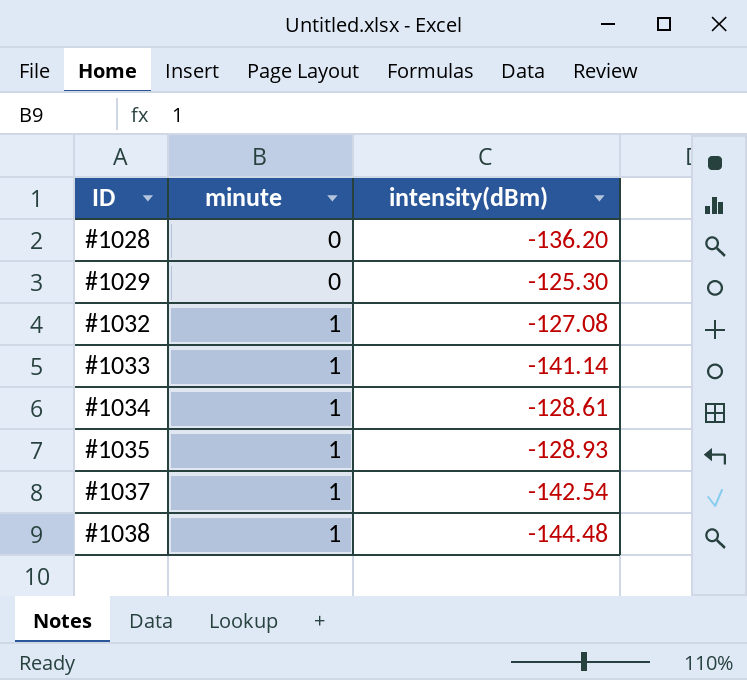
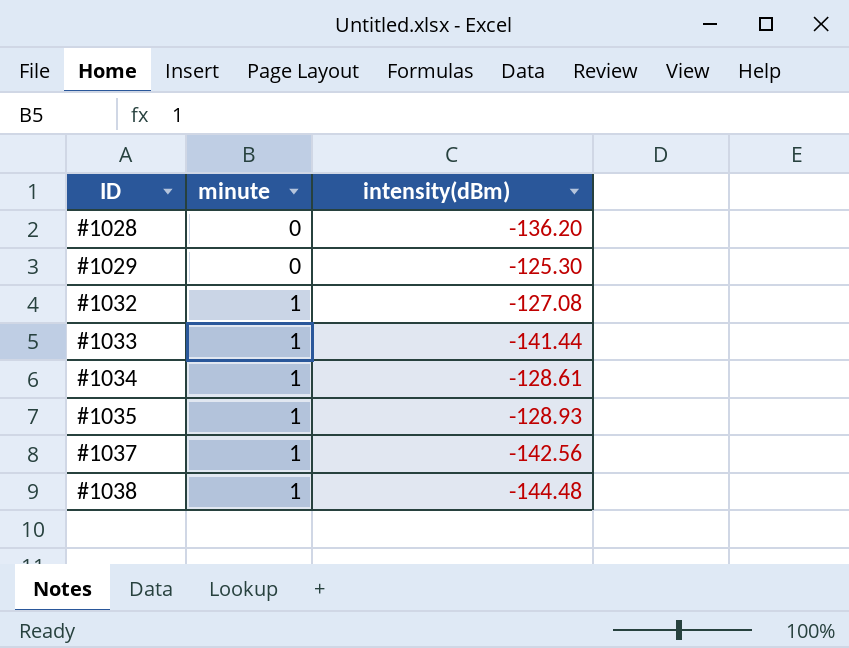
#1033 | intensity(dBm): -141.14 -> -141.44
#1037 | intensity(dBm): -142.54 -> -142.56

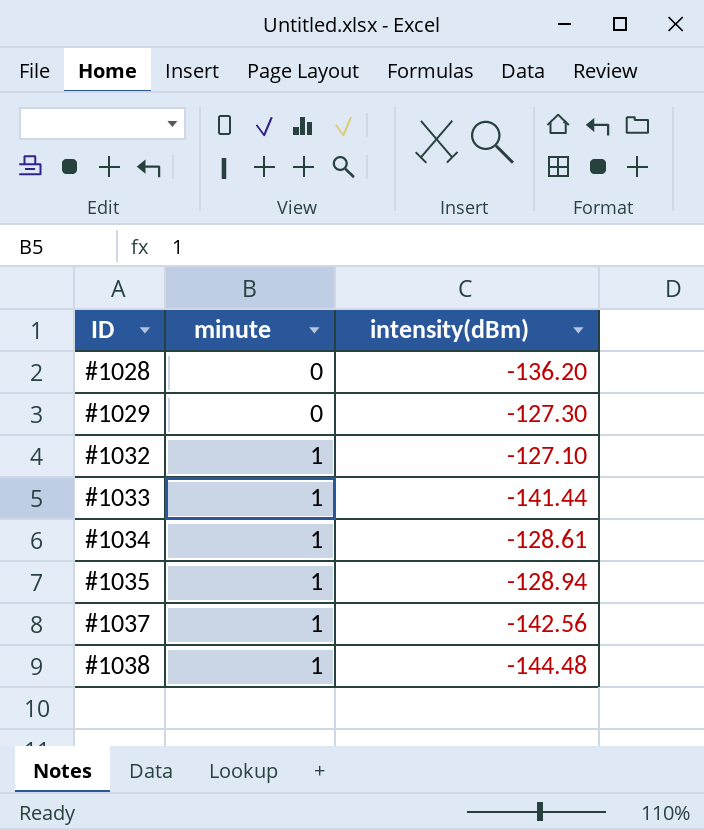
#1029 | intensity(dBm): -125.30 -> -127.30
#1032 | intensity(dBm): -127.08 -> -127.10
#1035 | intensity(dBm): -128.93 -> -128.94

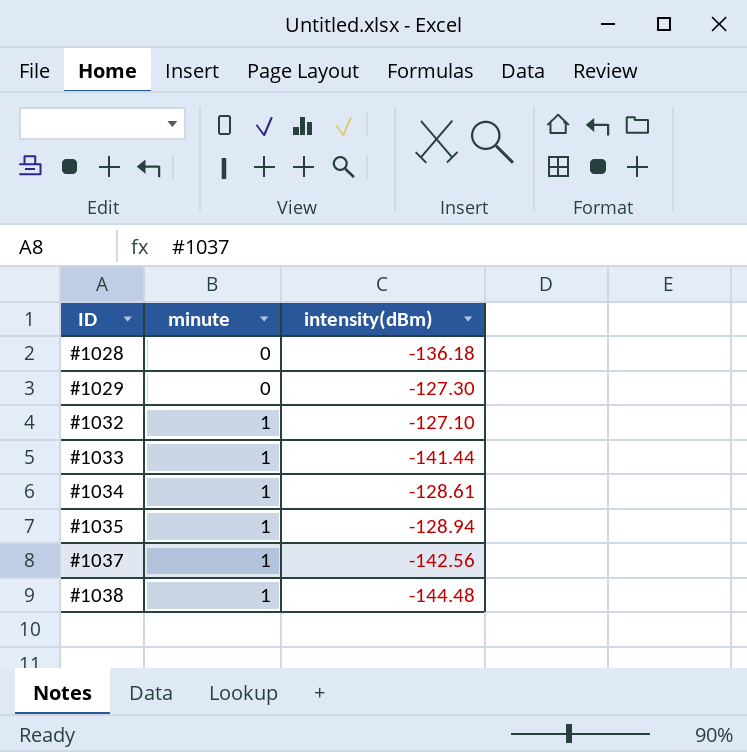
#1028 | intensity(dBm): -136.20 -> -136.18

